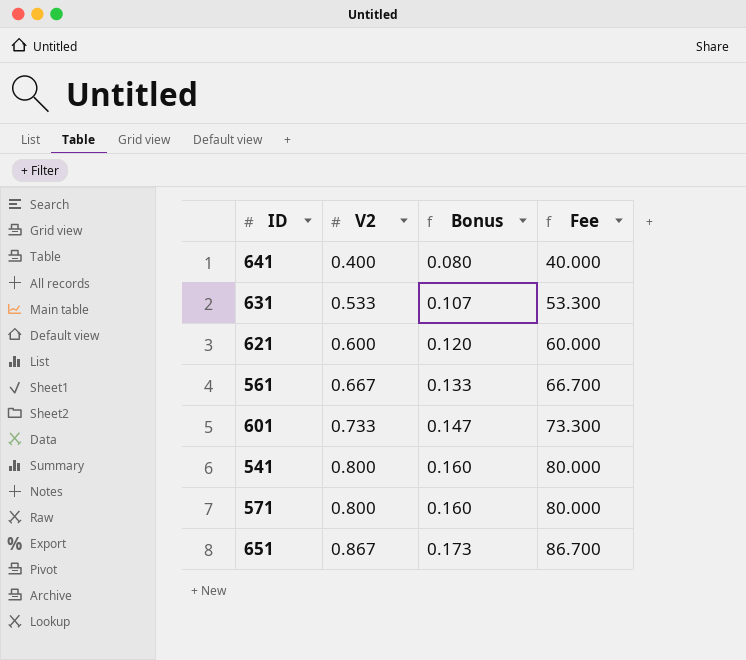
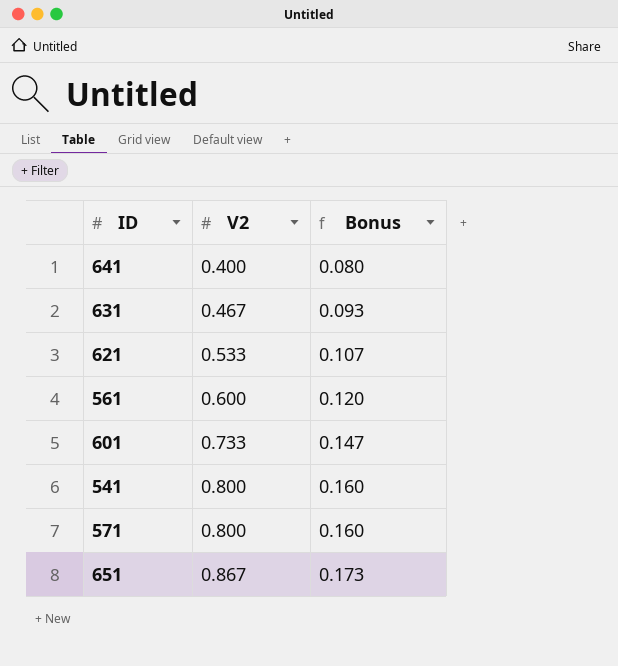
column Fee | formula: [V2] * 100 -> none
631 | V2: 0.533 -> 0.467
631 | Bonus: 0.107 -> 0.093
621 | V2: 0.600 -> 0.533
621 | Bonus: 0.120 -> 0.107
561 | V2: 0.667 -> 0.600
561 | Bonus: 0.133 -> 0.120

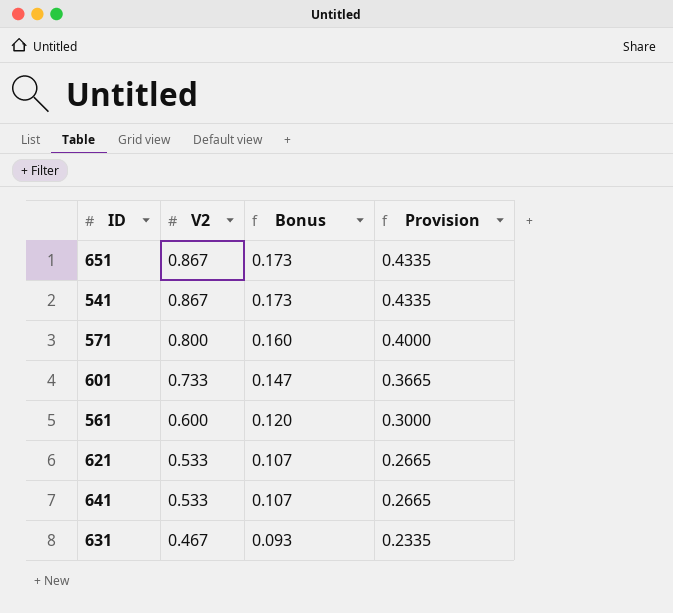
row order: V2 ascending -> V2 descending
column Provision | formula: none -> [V2] * 0.5
541 | V2: 0.800 -> 0.867
541 | Bonus: 0.160 -> 0.173
641 | V2: 0.400 -> 0.533
641 | Bonus: 0.080 -> 0.107

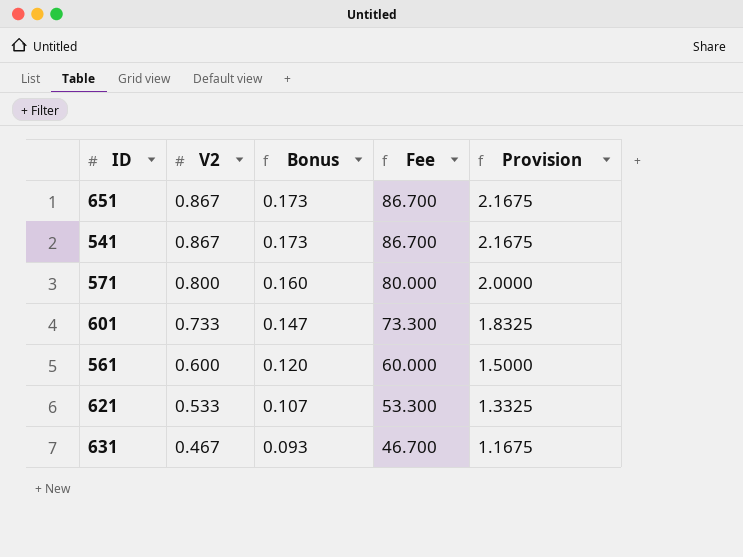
column Fee | formula: none -> [V2] * 100
column Provision | formula: [V2] * 0.5 -> [V2] * 2.5
row 641: 0.533 | 0.107 | 0.2665 -> none

